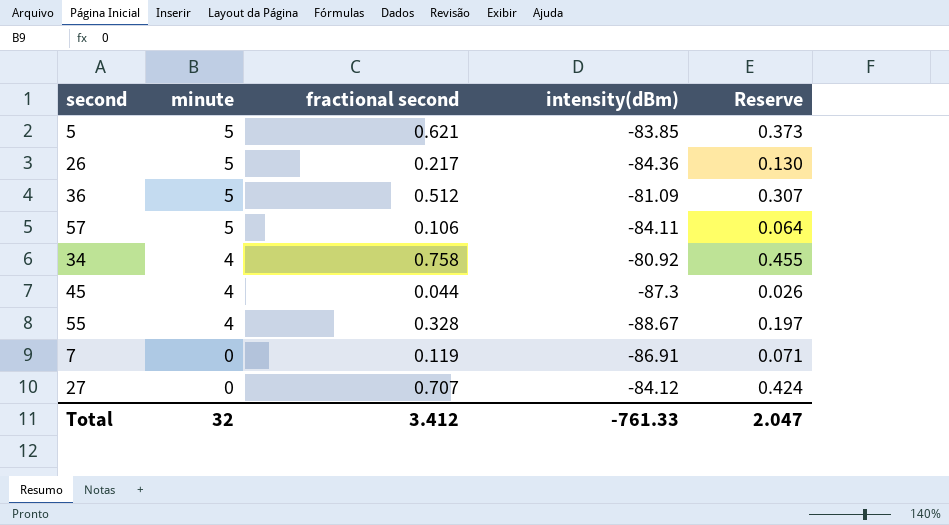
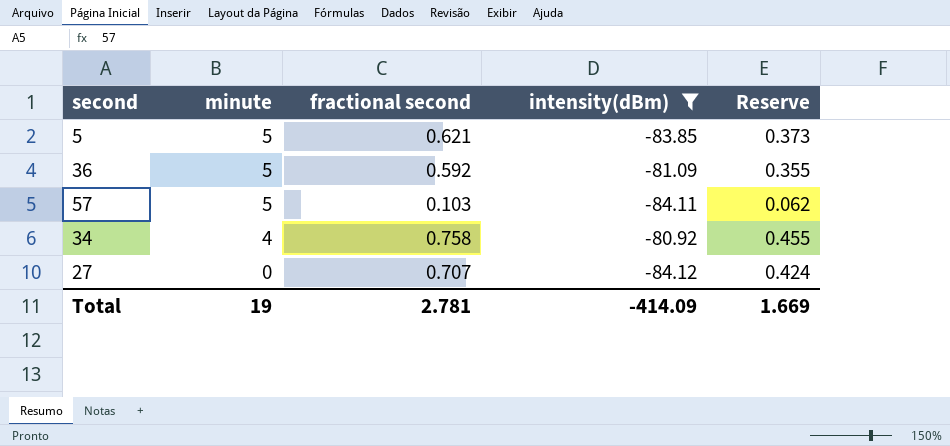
filter: none -> intensity(dBm) >= -84.12
36 | fractional second: 0.512 -> 0.592
36 | Reserve: 0.307 -> 0.355
57 | fractional second: 0.106 -> 0.103
57 | Reserve: 0.064 -> 0.062
Total | minute: 32 -> 19
Total | fractional second: 3.412 -> 2.781
Total | intensity(dBm): -761.33 -> -414.09
Total | Reserve: 2.047 -> 1.669

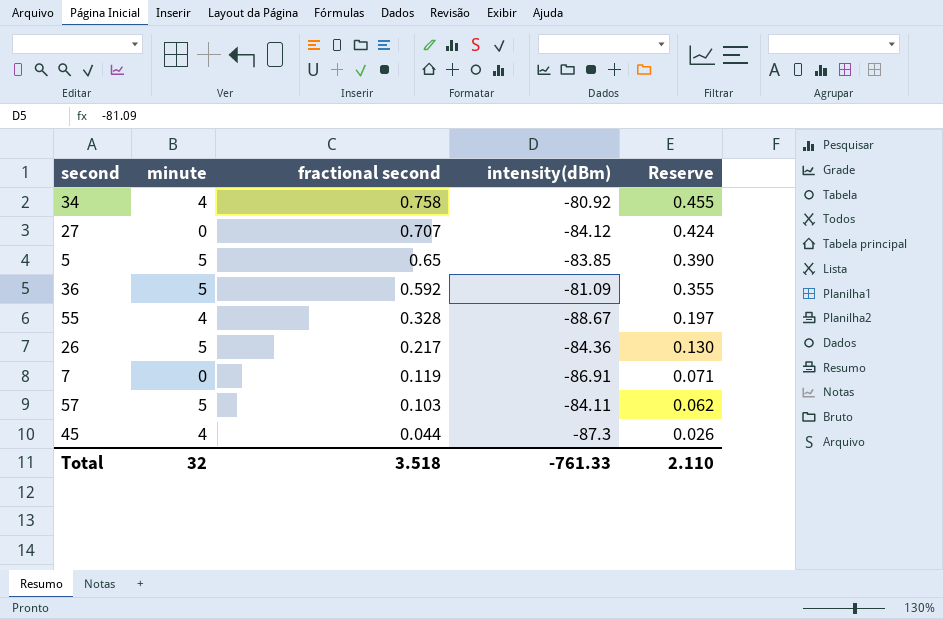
filter: intensity(dBm) >= -84.12 -> none
row order: minute descending -> fractional second descending
5 | fractional second: 0.621 -> 0.65
5 | Reserve: 0.373 -> 0.390
Total | minute: 19 -> 32
Total | fractional second: 2.781 -> 3.518
Total | intensity(dBm): -414.09 -> -761.33
Total | Reserve: 1.669 -> 2.110

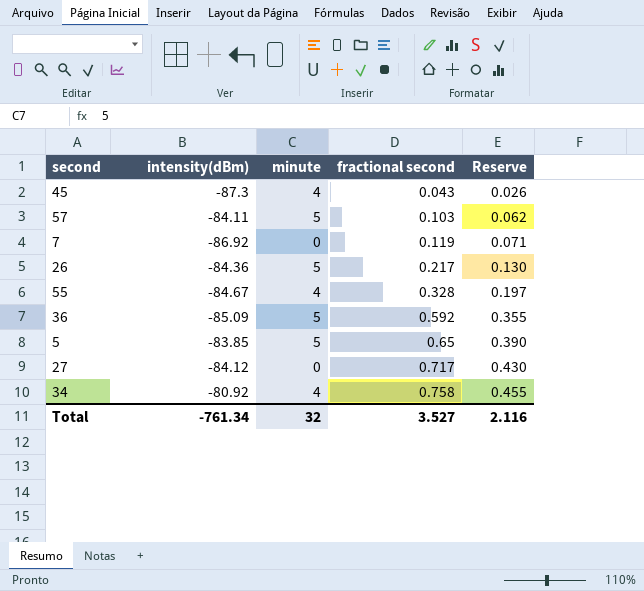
row order: fractional second descending -> fractional second ascending
column intensity(dBm) | position: 4 -> 2
45 | fractional second: 0.044 -> 0.043
7 | intensity(dBm): -86.91 -> -86.92
55 | intensity(dBm): -88.67 -> -84.67
36 | intensity(dBm): -81.09 -> -85.09
27 | fractional second: 0.707 -> 0.717
27 | Reserve: 0.424 -> 0.430
Total | intensity(dBm): -761.33 -> -761.34
Total | fractional second: 3.518 -> 3.527
Total | Reserve: 2.110 -> 2.116

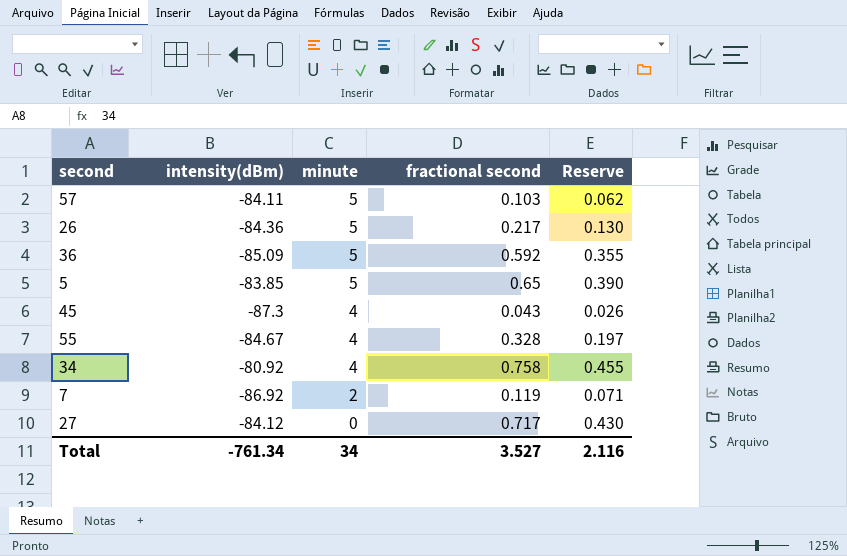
row order: fractional second ascending -> minute descending
7 | minute: 0 -> 2
Total | minute: 32 -> 34

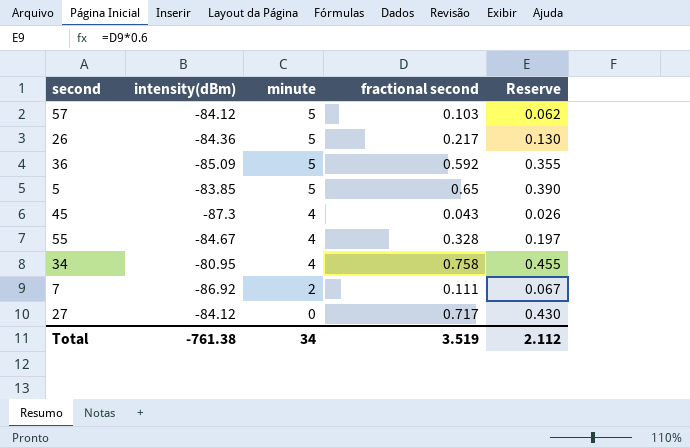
57 | intensity(dBm): -84.11 -> -84.12
34 | intensity(dBm): -80.92 -> -80.95
7 | fractional second: 0.119 -> 0.111
7 | Reserve: 0.071 -> 0.067
Total | intensity(dBm): -761.34 -> -761.38
Total | fractional second: 3.527 -> 3.519
Total | Reserve: 2.116 -> 2.112

